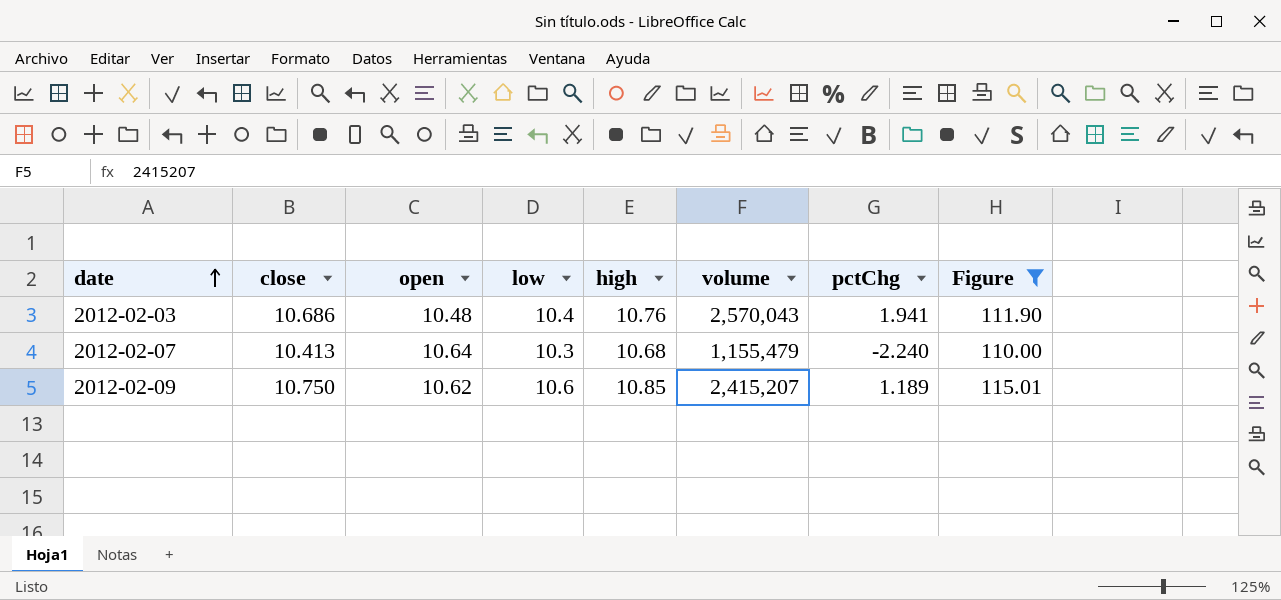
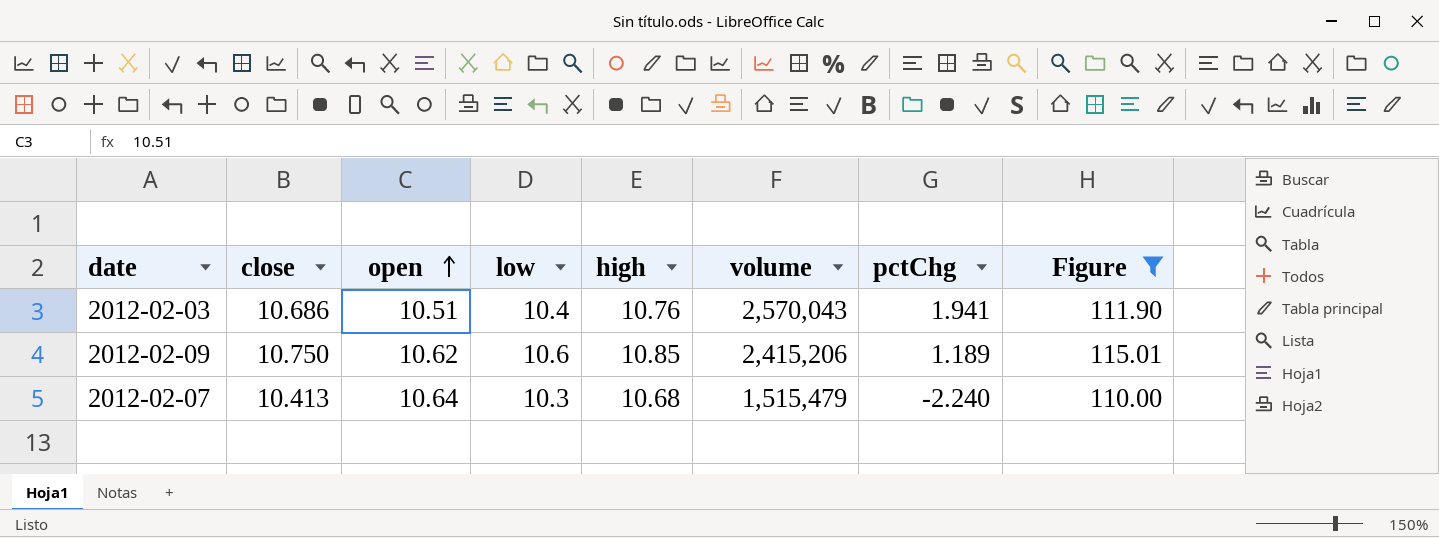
row order: date ascending -> open ascending
2012-02-03 | open: 10.48 -> 10.51
2012-02-09 | volume: 2,415,207 -> 2,415,206
2012-02-07 | volume: 1,155,479 -> 1,515,479

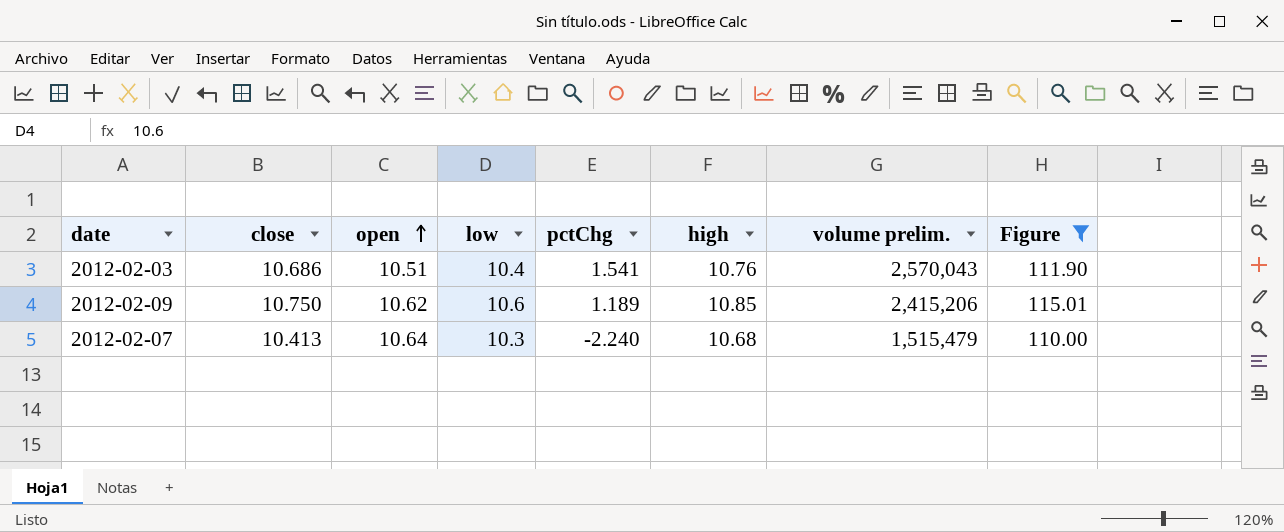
column pctChg | position: 7 -> 5
column name: volume -> volume prelim.
2012-02-03 | pctChg: 1.941 -> 1.541

